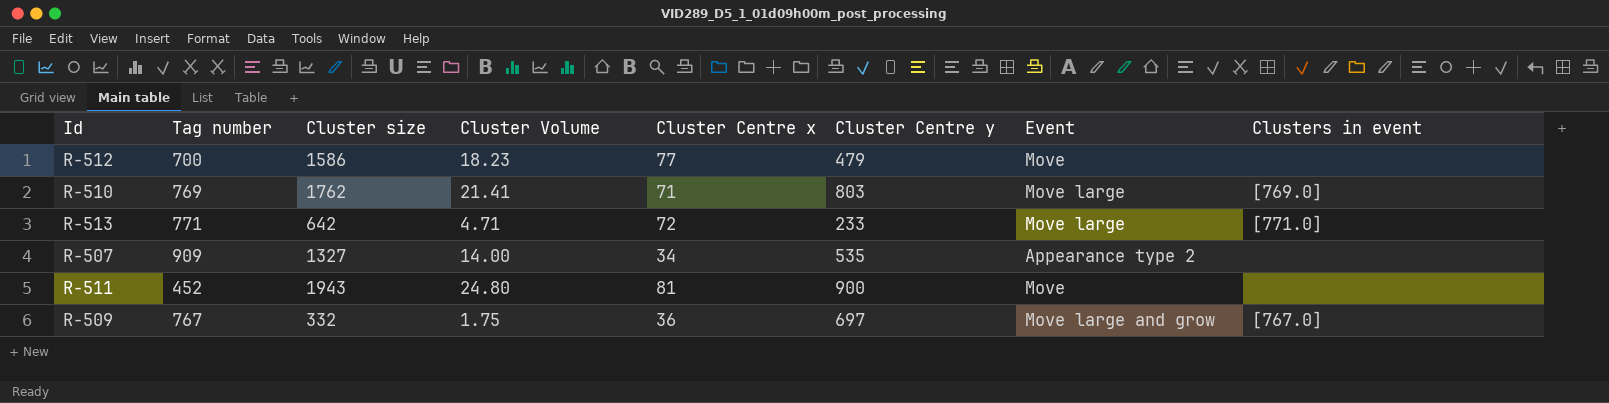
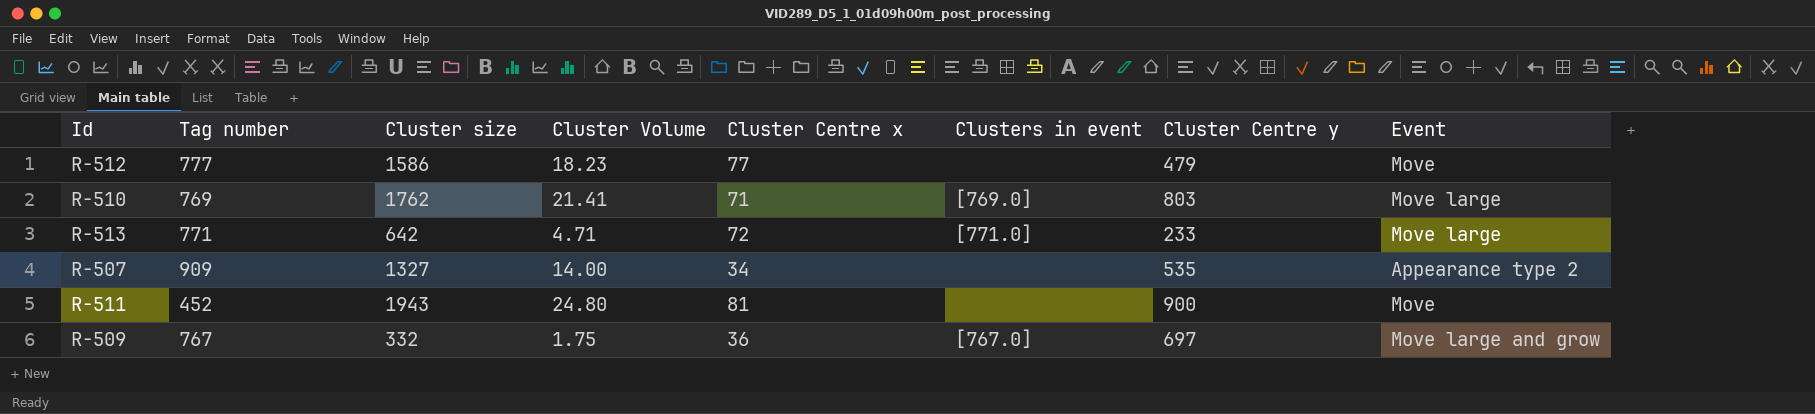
column Clusters in event | position: 8 -> 6
R-512 | Tag number: 700 -> 777

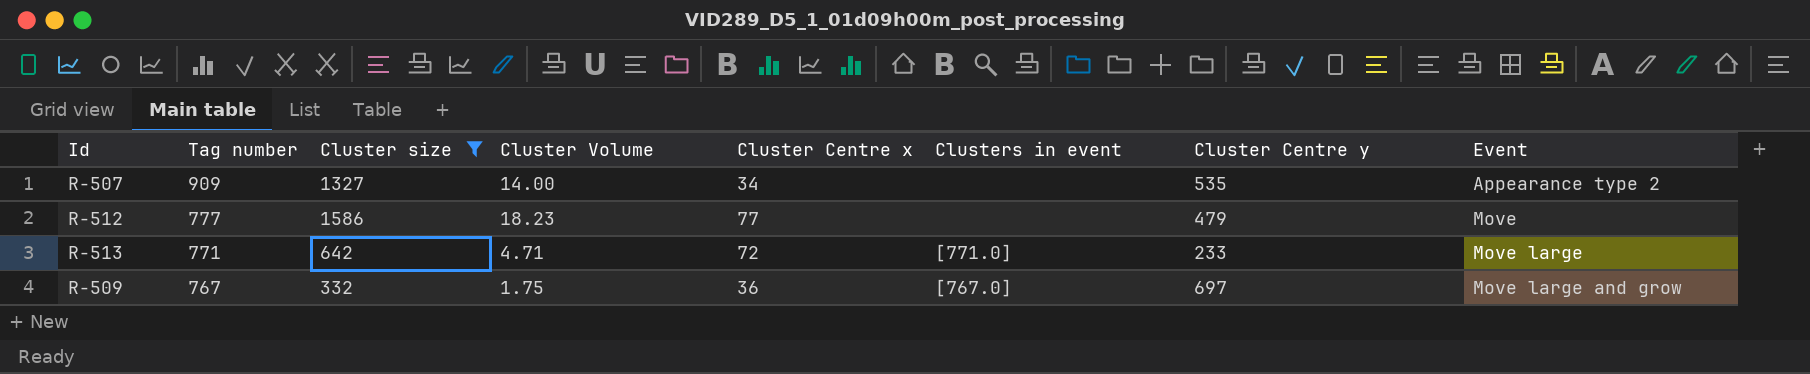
filter: none -> Cluster size <= 1586
row order: none -> Tag number descending

